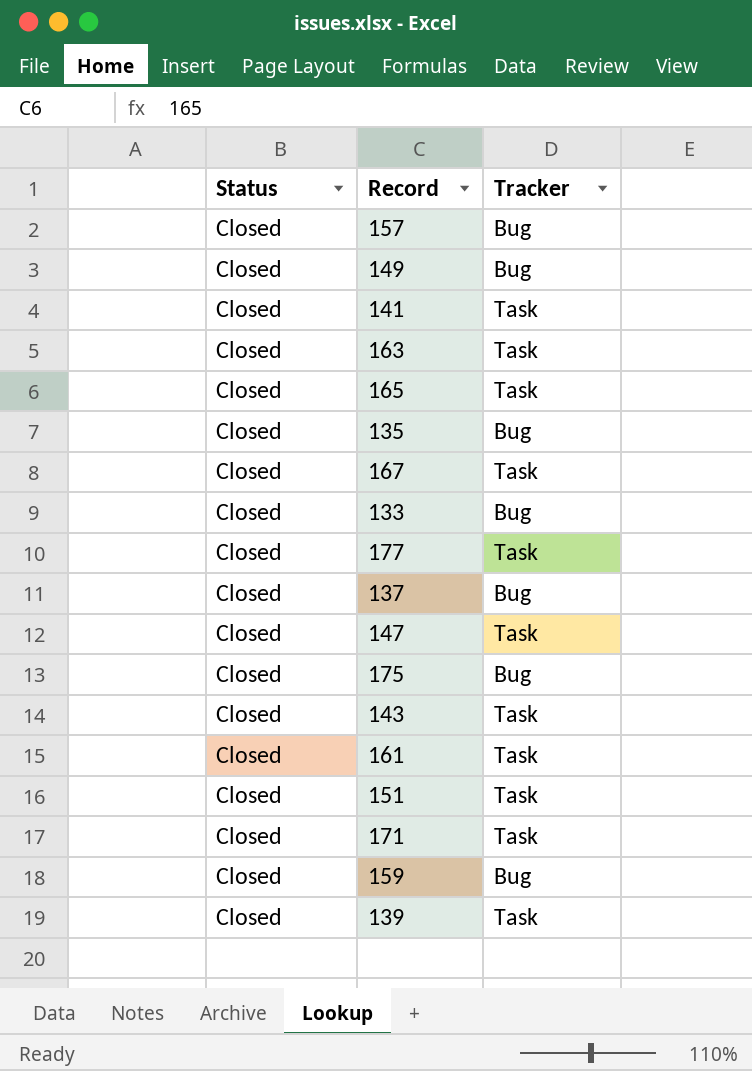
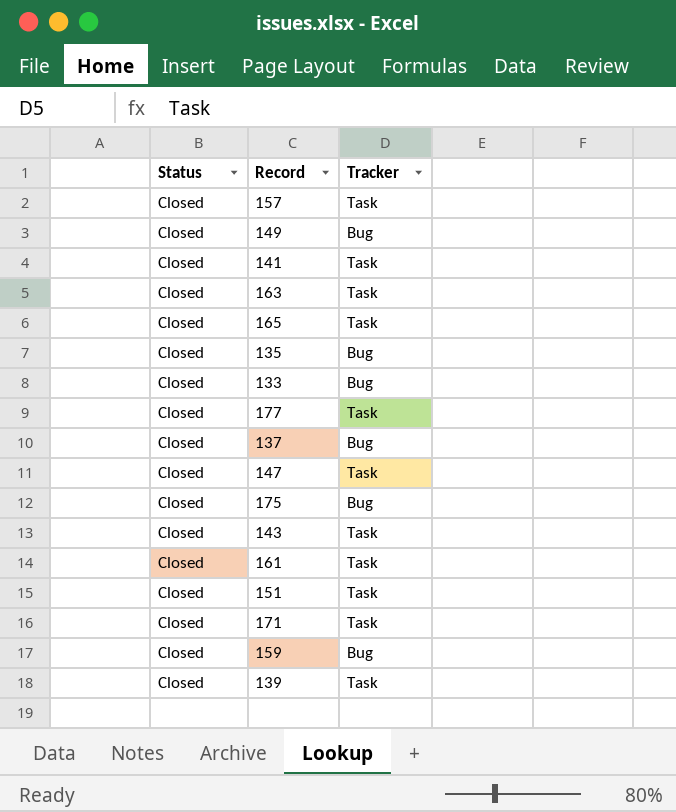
row 167: Closed | Task -> none
157 | Tracker: Bug -> Task

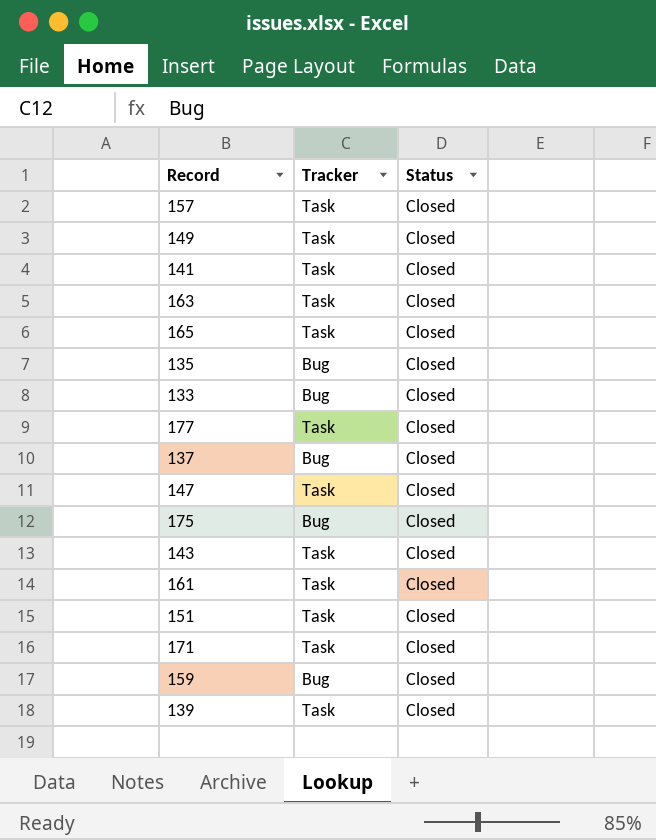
column Status | position: 1 -> 3
149 | Tracker: Bug -> Task

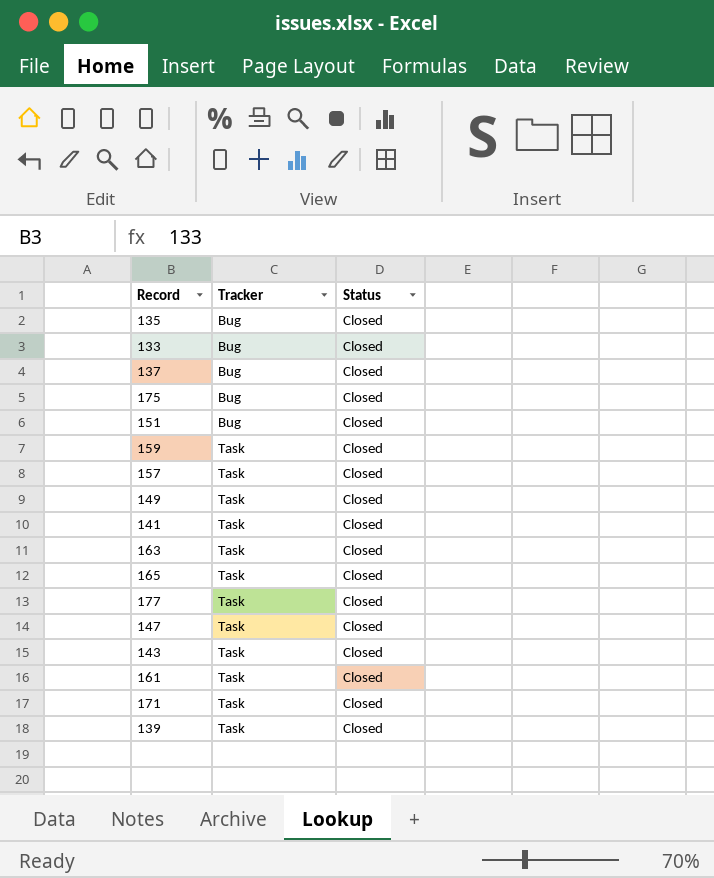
row order: none -> Tracker ascending
151 | Tracker: Task -> Bug
159 | Tracker: Bug -> Task

